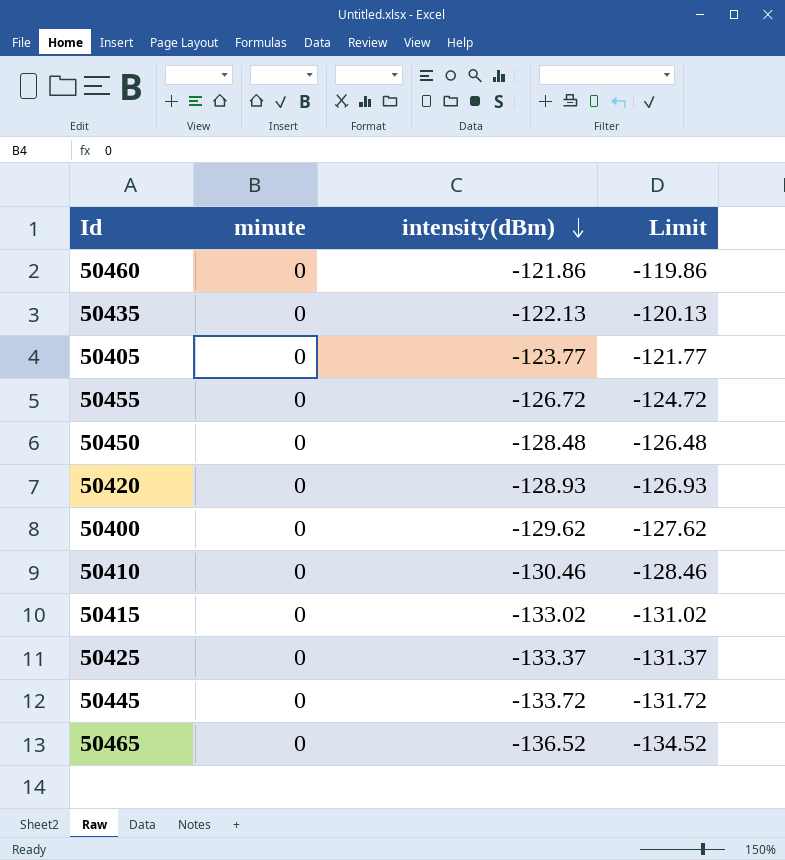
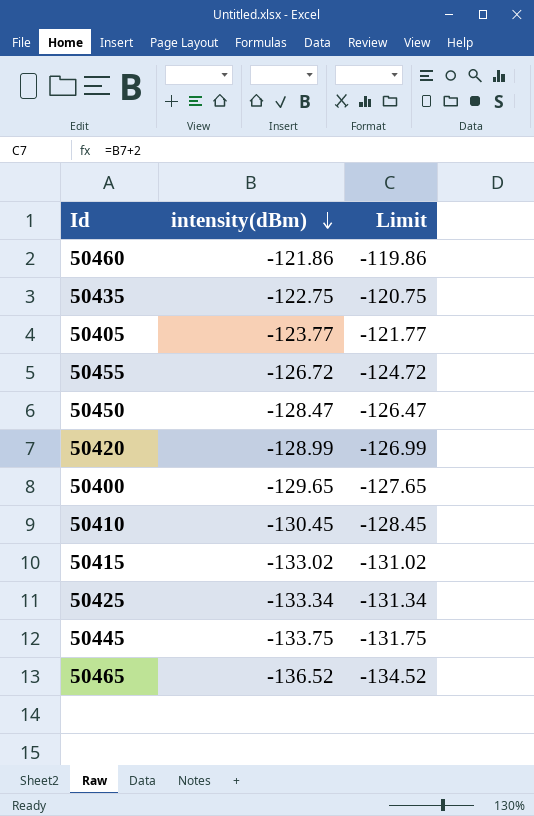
column minute | position: 2 -> none
50435 | intensity(dBm): -122.13 -> -122.75
50435 | Limit: -120.13 -> -120.75
50450 | intensity(dBm): -128.48 -> -128.47
50450 | Limit: -126.48 -> -126.47
50420 | intensity(dBm): -128.93 -> -128.99
50420 | Limit: -126.93 -> -126.99
50400 | intensity(dBm): -129.62 -> -129.65
50400 | Limit: -127.62 -> -127.65
50410 | intensity(dBm): -130.46 -> -130.45
50410 | Limit: -128.46 -> -128.45
50425 | intensity(dBm): -133.37 -> -133.34
50425 | Limit: -131.37 -> -131.34
50445 | intensity(dBm): -133.72 -> -133.75
50445 | Limit: -131.72 -> -131.75

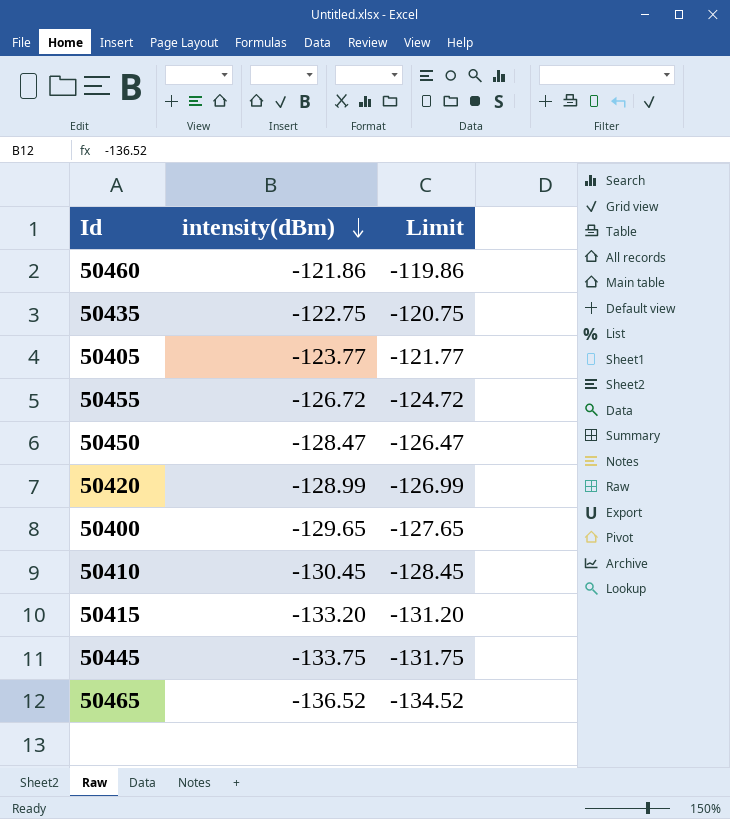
row 50425: -133.34 | -131.34 -> none
50415 | intensity(dBm): -133.02 -> -133.20
50415 | Limit: -131.02 -> -131.20

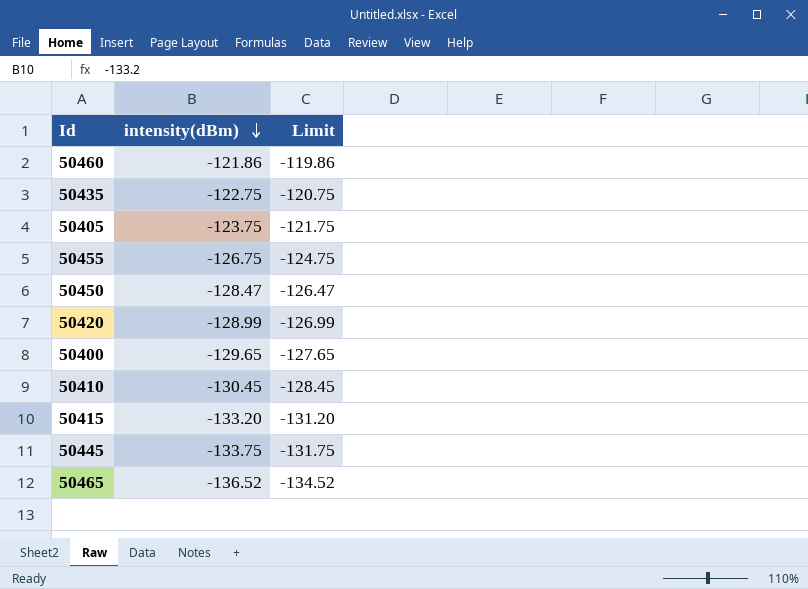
50405 | intensity(dBm): -123.77 -> -123.75
50405 | Limit: -121.77 -> -121.75
50455 | intensity(dBm): -126.72 -> -126.75
50455 | Limit: -124.72 -> -124.75

